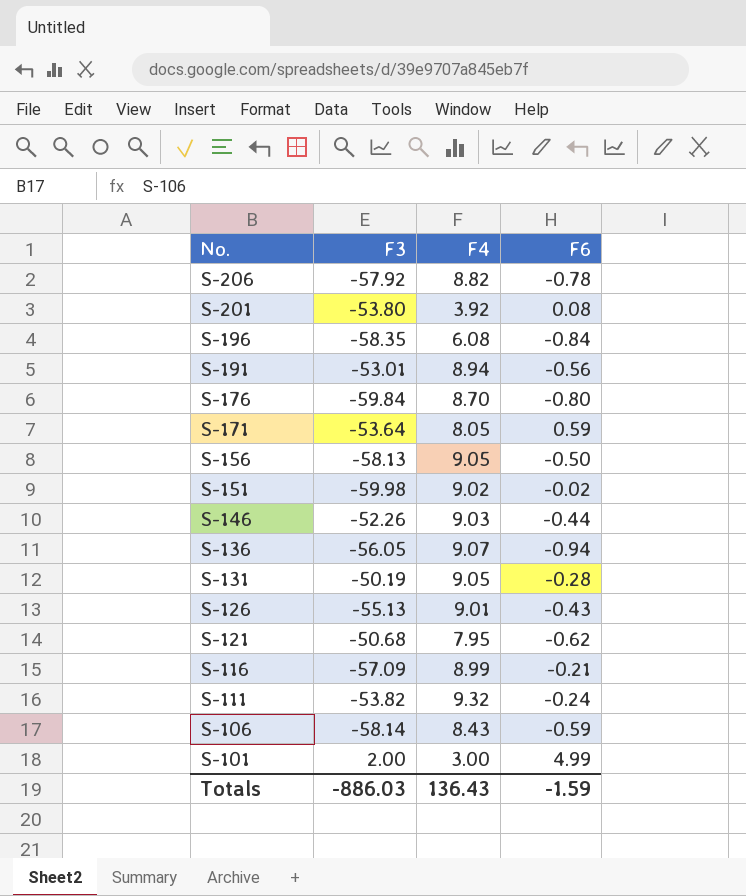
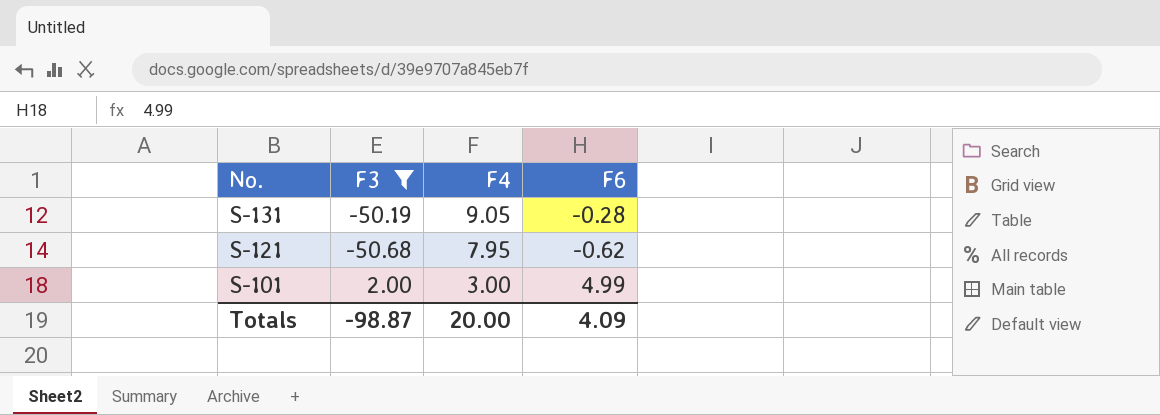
filter: none -> F3 >= -50.68
Totals | F3: -886.03 -> -98.87
Totals | F4: 136.43 -> 20.00
Totals | F6: -1.59 -> 4.09

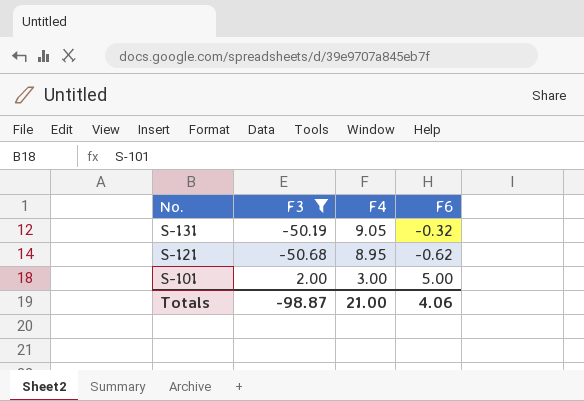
S-131 | F6: -0.28 -> -0.32
S-121 | F4: 7.95 -> 8.95
S-101 | F6: 4.99 -> 5.00
Totals | F4: 20.00 -> 21.00
Totals | F6: 4.09 -> 4.06

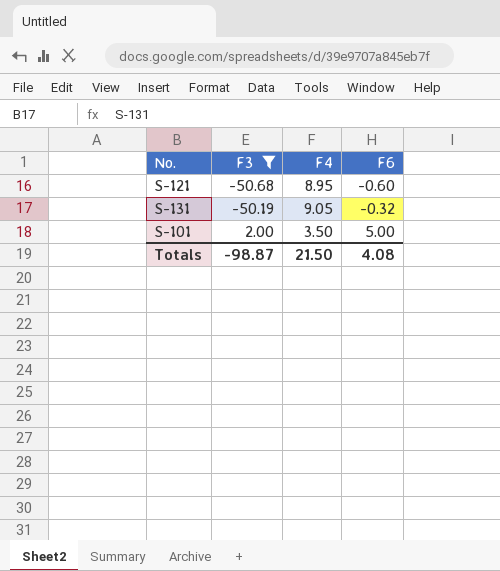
row order: No. descending -> F3 ascending
S-121 | F6: -0.62 -> -0.60
S-101 | F4: 3.00 -> 3.50
Totals | F4: 21.00 -> 21.50
Totals | F6: 4.06 -> 4.08

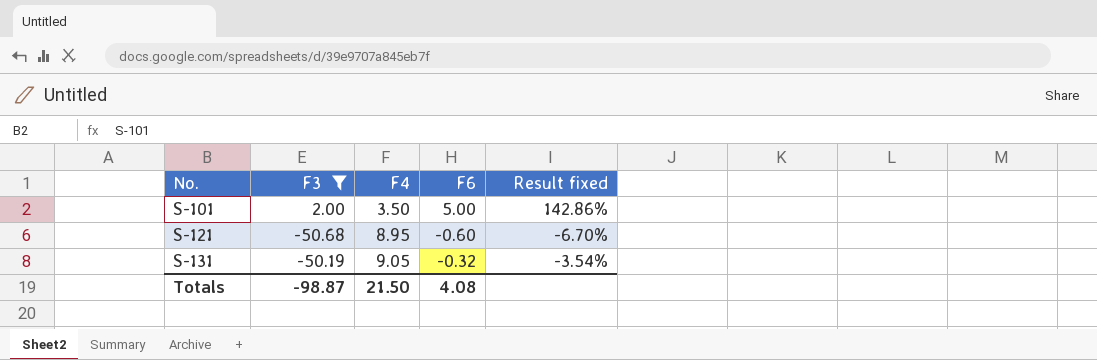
row order: F3 ascending -> No. ascending
column Result fixed | formula: none -> [F6] / [F4]

